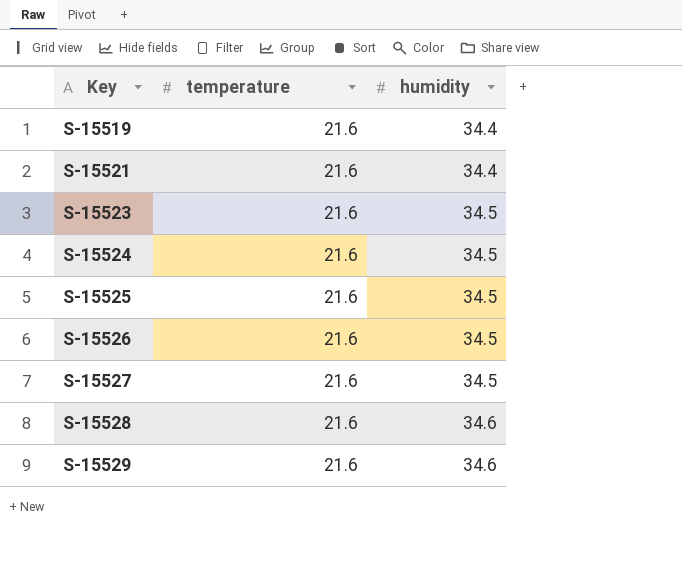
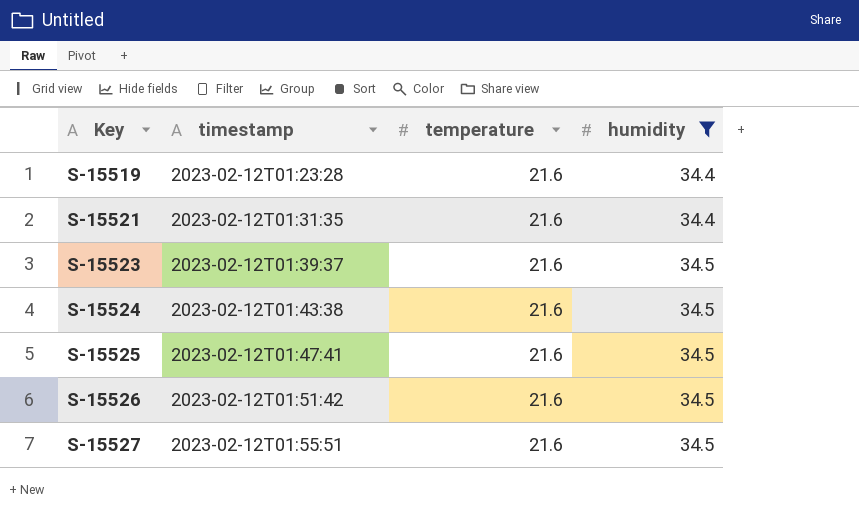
filter: none -> humidity != 34.6
column timestamp | position: none -> 2

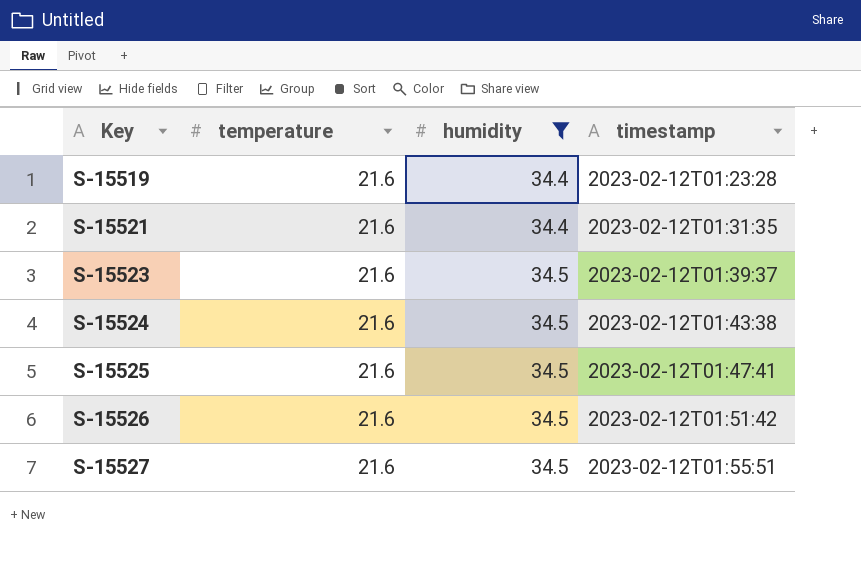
column timestamp | position: 2 -> 4

